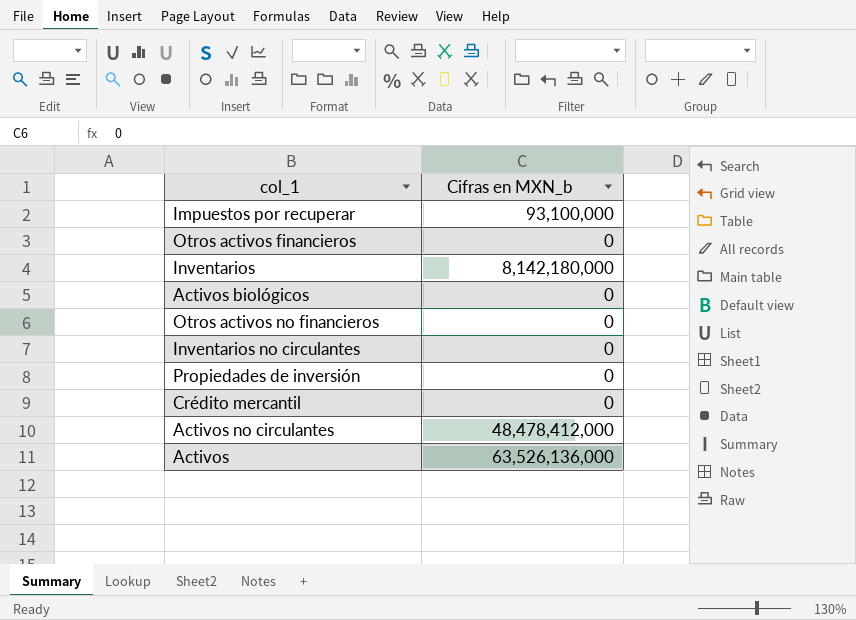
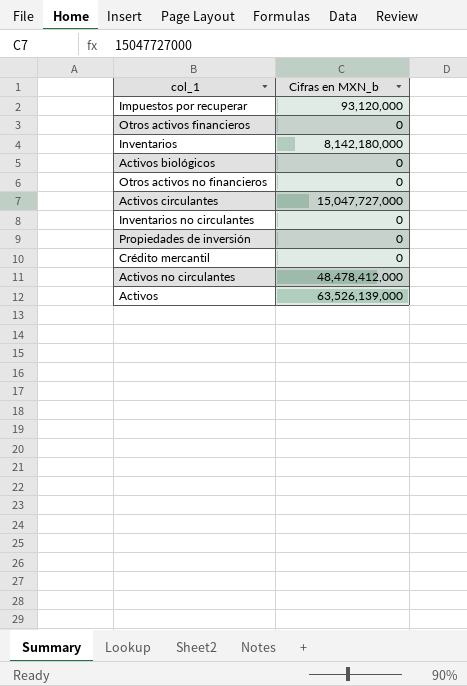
Impuestos por recuperar | Cifras en MXN_b: 93,100,000 -> 93,120,000
row Activos circulantes: none -> 15,047,727,000
Activos | Cifras en MXN_b: 63,526,136,000 -> 63,526,139,000

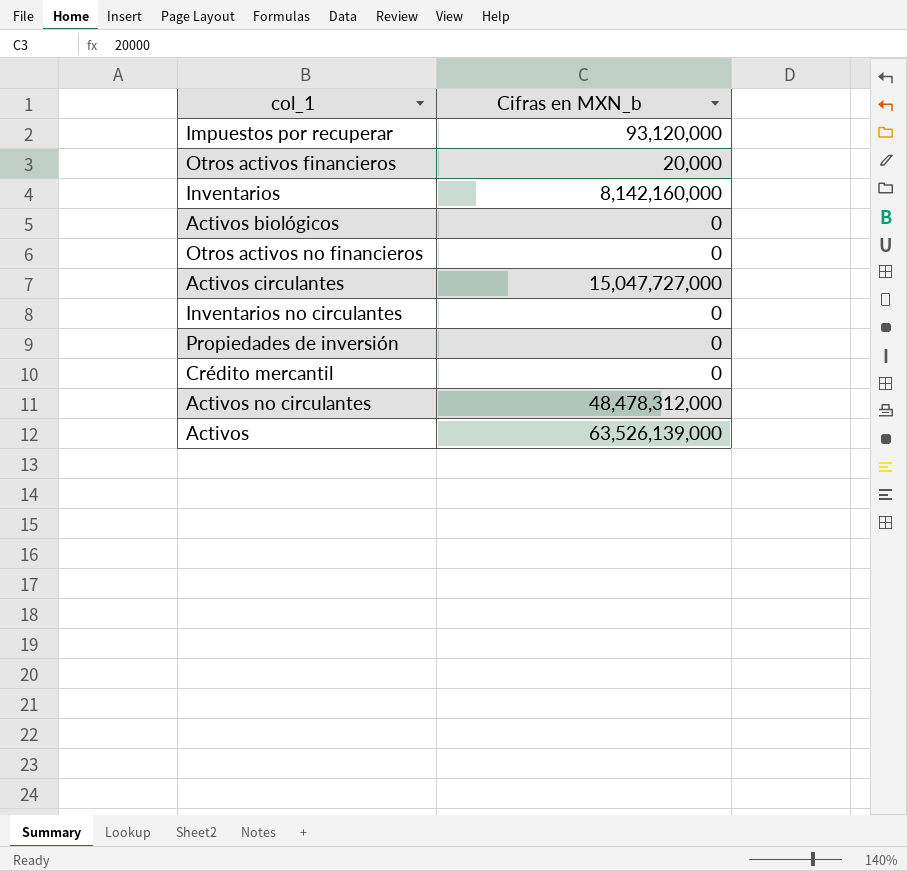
Otros activos financieros | Cifras en MXN_b: 0 -> 20,000
Inventarios | Cifras en MXN_b: 8,142,180,000 -> 8,142,160,000
Activos no circulantes | Cifras en MXN_b: 48,478,412,000 -> 48,478,312,000

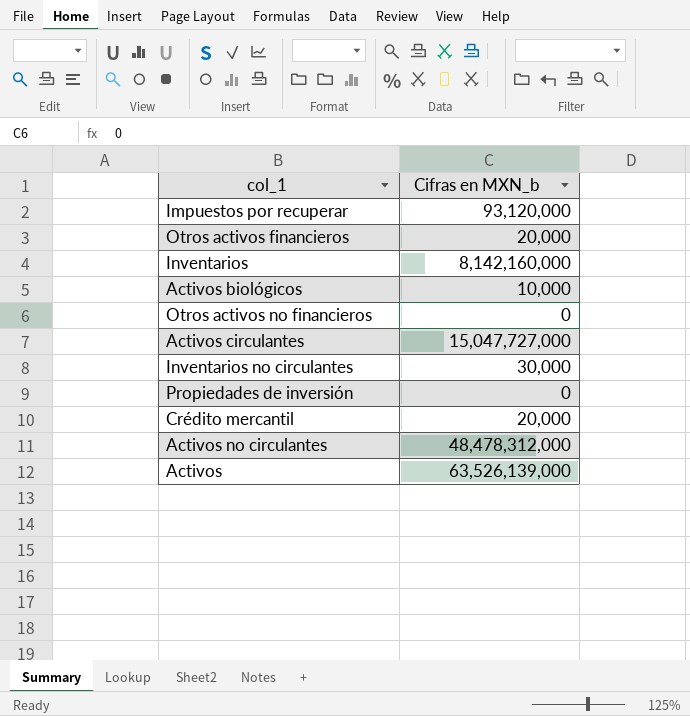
Activos biológicos | Cifras en MXN_b: 0 -> 10,000
Inventarios no circulantes | Cifras en MXN_b: 0 -> 30,000
Crédito mercantil | Cifras en MXN_b: 0 -> 20,000

